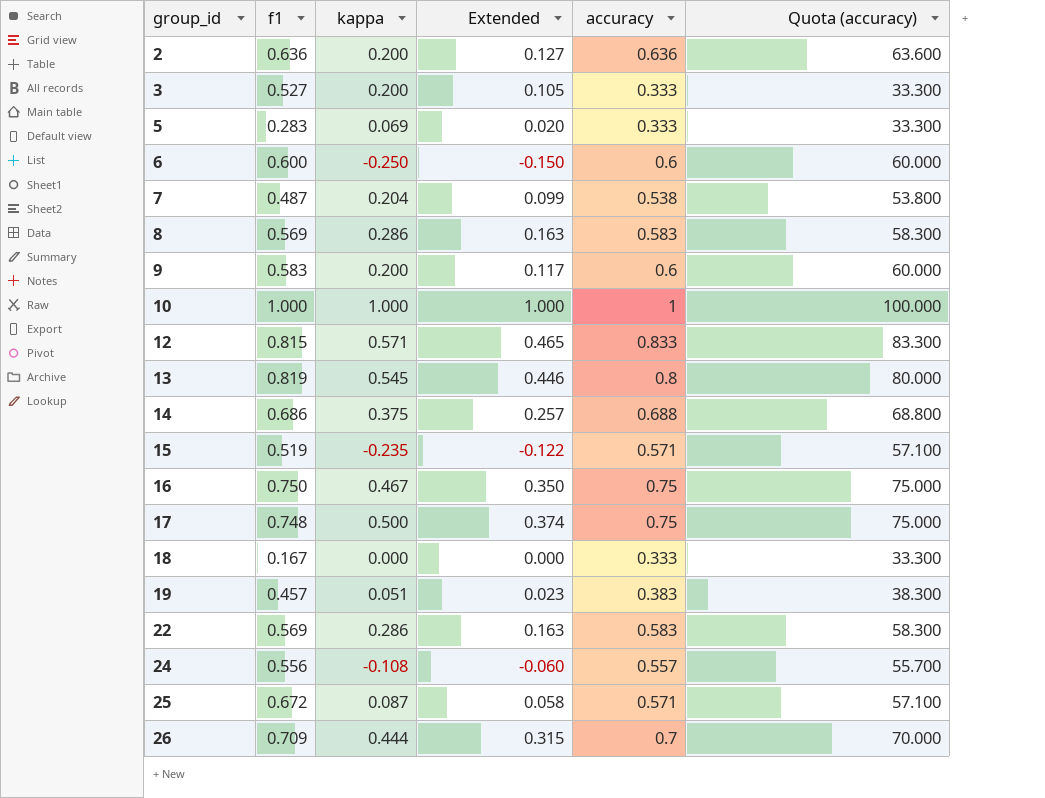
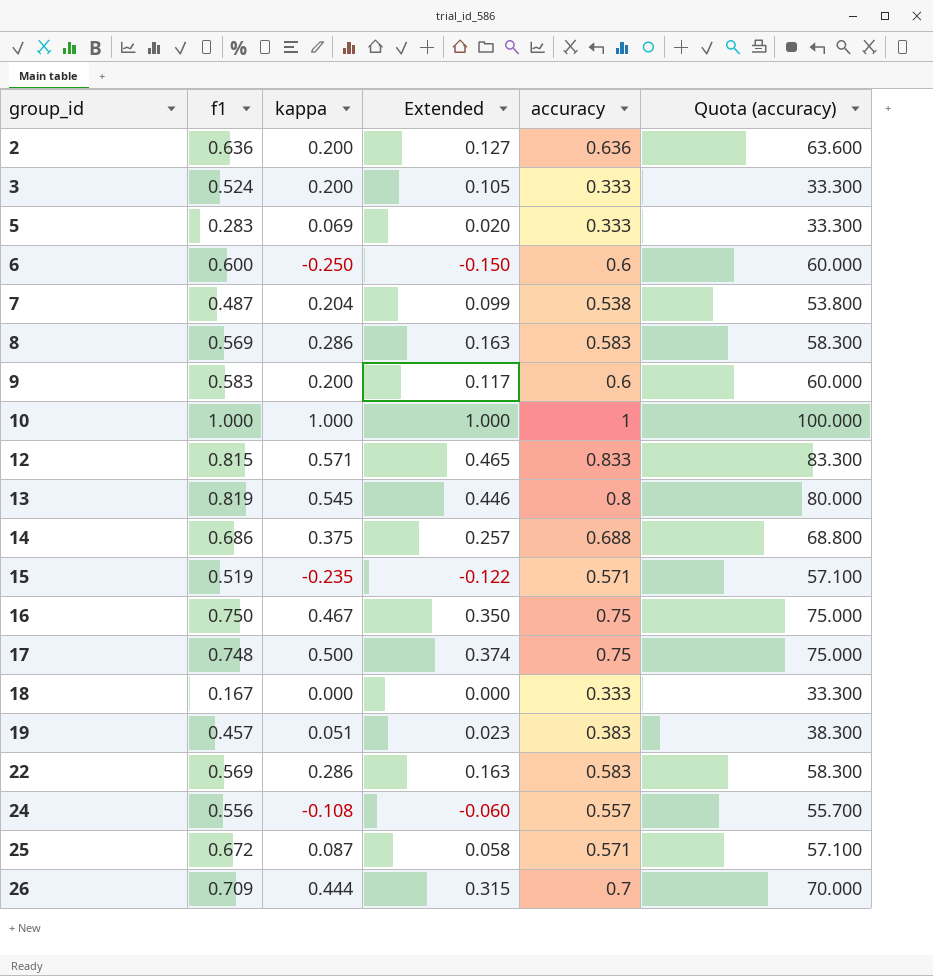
3 | f1: 0.527 -> 0.524

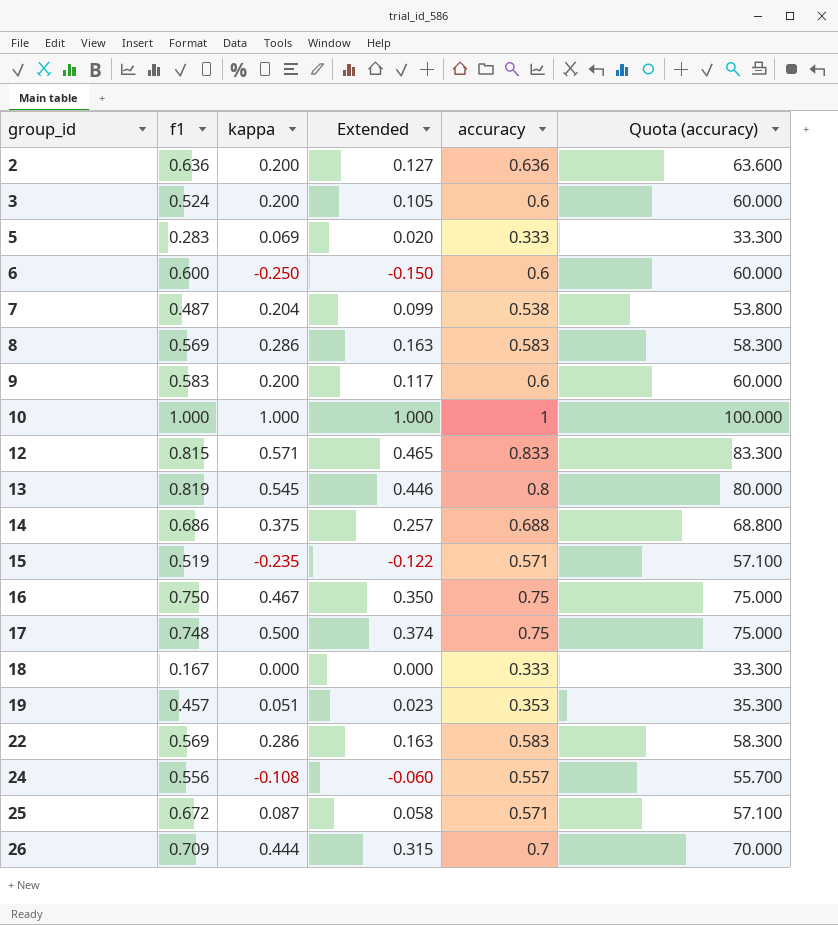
3 | accuracy: 0.333 -> 0.6
3 | Quota (accuracy): 33.300 -> 60.000
19 | accuracy: 0.383 -> 0.353
19 | Quota (accuracy): 38.300 -> 35.300

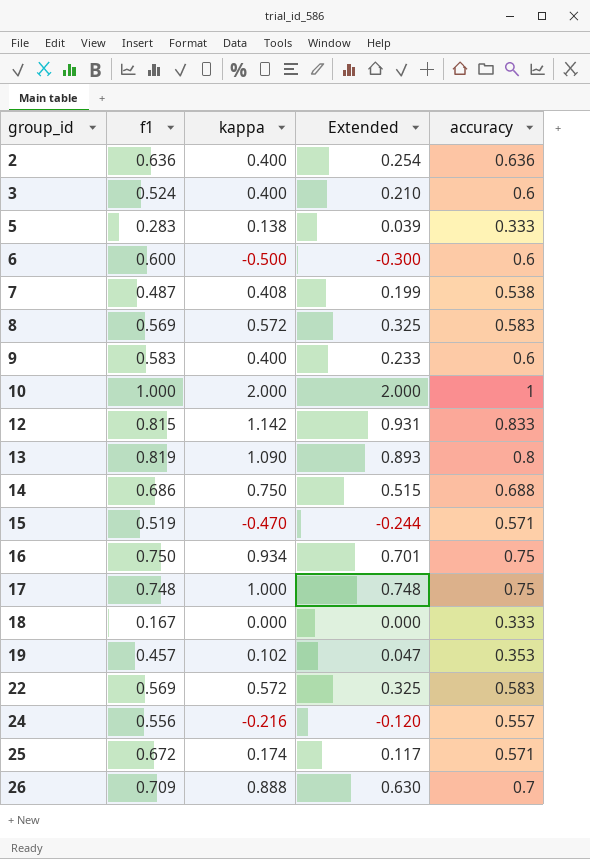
column Quota (accuracy) | formula: [accuracy] * 100 -> none
2 | kappa: 0.200 -> 0.400
2 | Extended: 0.127 -> 0.254
3 | kappa: 0.200 -> 0.400
3 | Extended: 0.105 -> 0.210
5 | kappa: 0.069 -> 0.138
5 | Extended: 0.020 -> 0.039
6 | kappa: -0.250 -> -0.500
6 | Extended: -0.150 -> -0.300
7 | kappa: 0.204 -> 0.408
7 | Extended: 0.099 -> 0.199
8 | kappa: 0.286 -> 0.572
8 | Extended: 0.163 -> 0.325
9 | kappa: 0.200 -> 0.400
9 | Extended: 0.117 -> 0.233
10 | kappa: 1.000 -> 2.000
10 | Extended: 1.000 -> 2.000
12 | kappa: 0.571 -> 1.142
12 | Extended: 0.465 -> 0.931
13 | kappa: 0.545 -> 1.090
13 | Extended: 0.446 -> 0.893
14 | kappa: 0.375 -> 0.750
14 | Extended: 0.257 -> 0.515
15 | kappa: -0.235 -> -0.470
15 | Extended: -0.122 -> -0.244
16 | kappa: 0.467 -> 0.934
16 | Extended: 0.350 -> 0.701
17 | kappa: 0.500 -> 1.000
17 | Extended: 0.374 -> 0.748
19 | kappa: 0.051 -> 0.102
19 | Extended: 0.023 -> 0.047
22 | kappa: 0.286 -> 0.572
22 | Extended: 0.163 -> 0.325
24 | kappa: -0.108 -> -0.216
24 | Extended: -0.060 -> -0.120
25 | kappa: 0.087 -> 0.174
25 | Extended: 0.058 -> 0.117
26 | kappa: 0.444 -> 0.888
26 | Extended: 0.315 -> 0.630

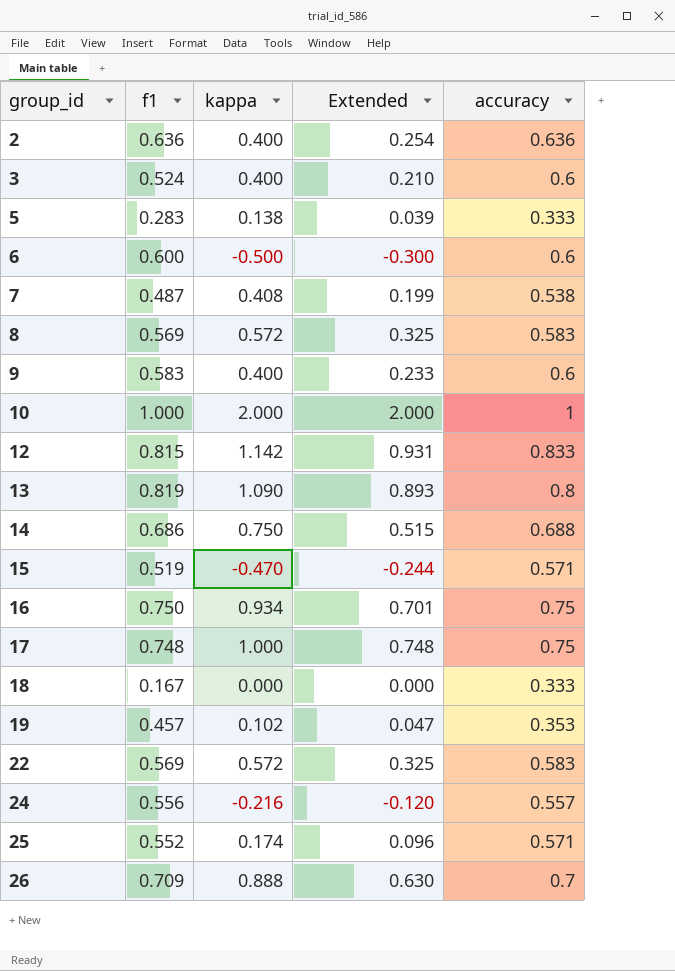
25 | f1: 0.672 -> 0.552
25 | Extended: 0.117 -> 0.096

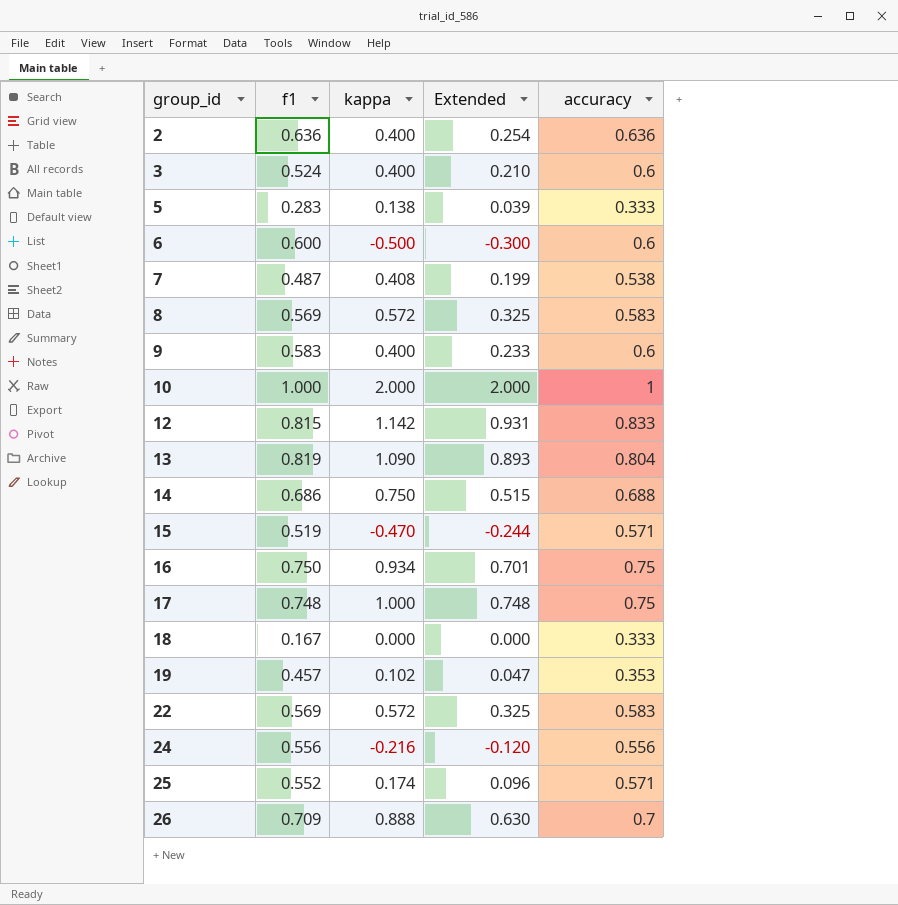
13 | accuracy: 0.8 -> 0.804
24 | accuracy: 0.557 -> 0.556

